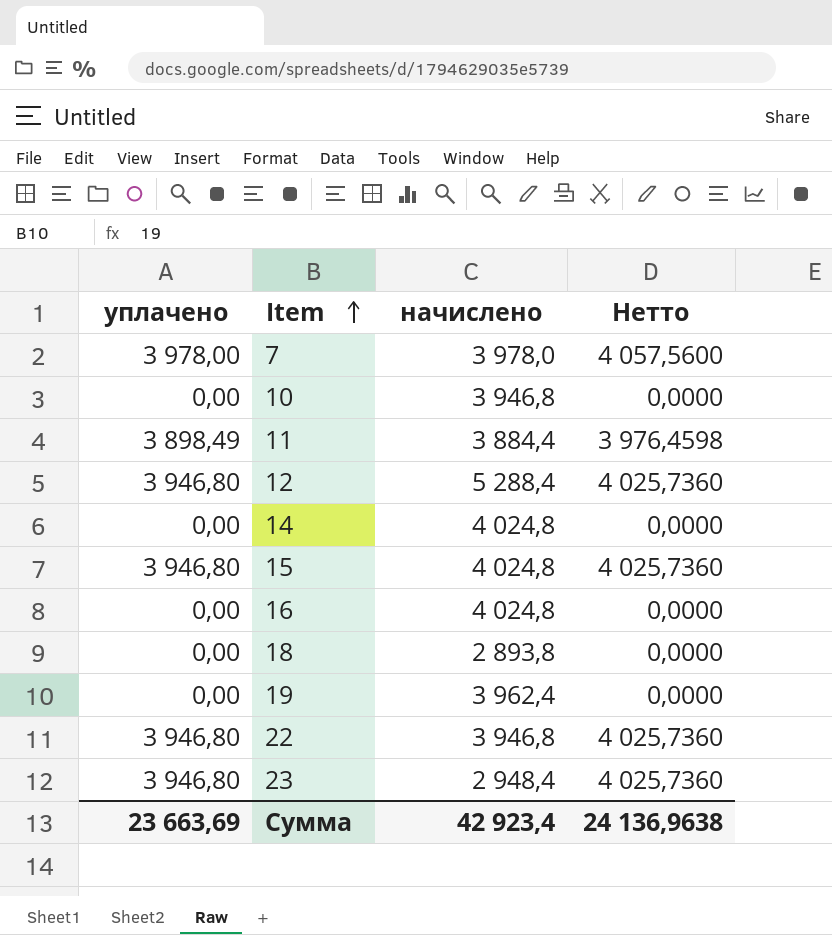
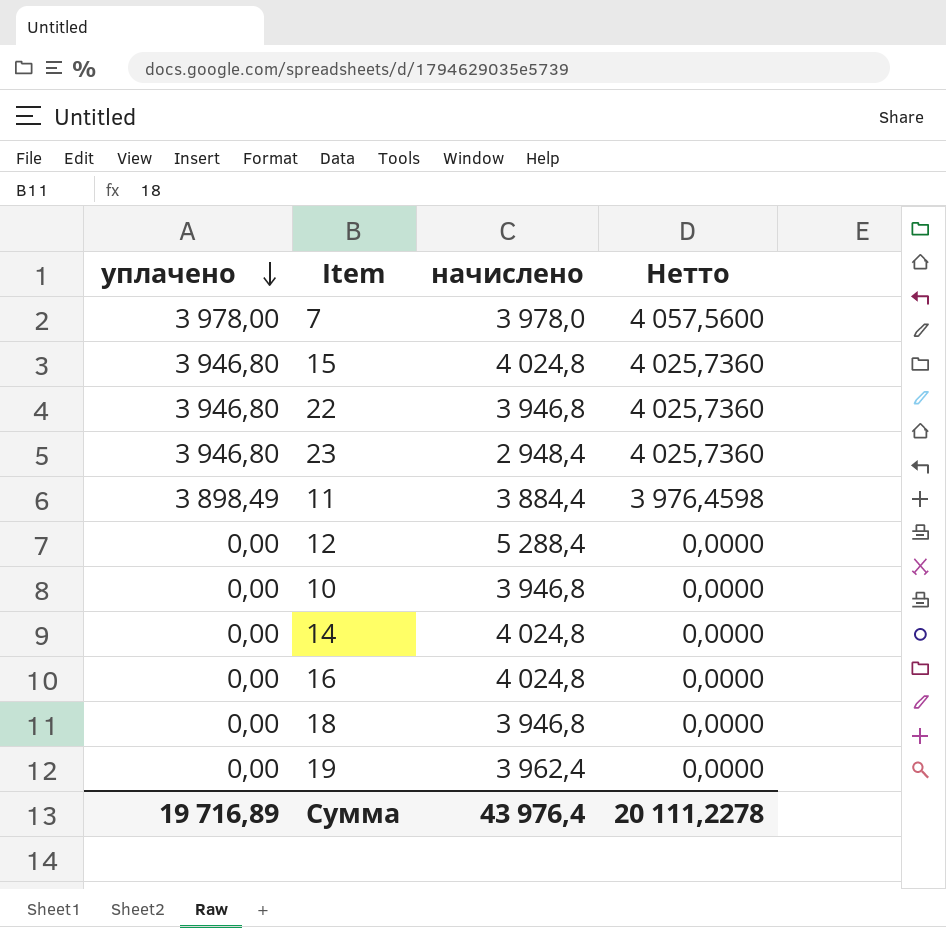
row order: Item ascending -> уплачено descending
12 | уплачено: 3 946,80 -> 0,00
12 | Нетто: 4 025,7360 -> 0,0000
18 | начислено: 2 893,8 -> 3 946,8
Сумма | уплачено: 23 663,69 -> 19 716,89
Сумма | начислено: 42 923,4 -> 43 976,4
Сумма | Нетто: 24 136,9638 -> 20 111,2278

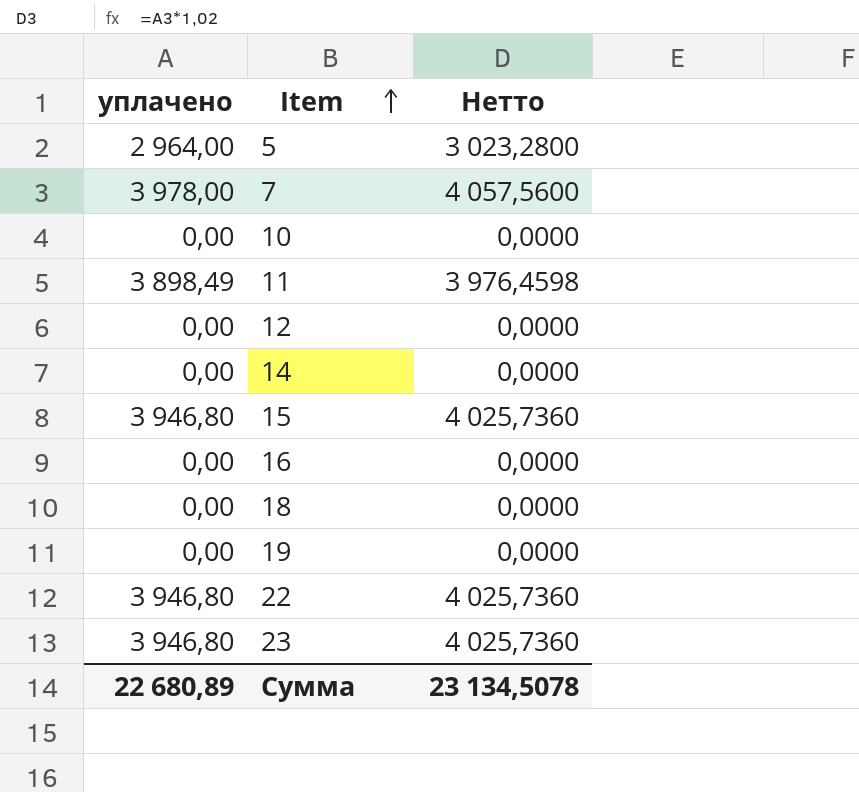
row order: уплачено descending -> Item ascending
column начислено | position: 3 -> none
row 5: none -> 2 964,00 | 3 023,2800
Сумма | уплачено: 19 716,89 -> 22 680,89
Сумма | Нетто: 20 111,2278 -> 23 134,5078

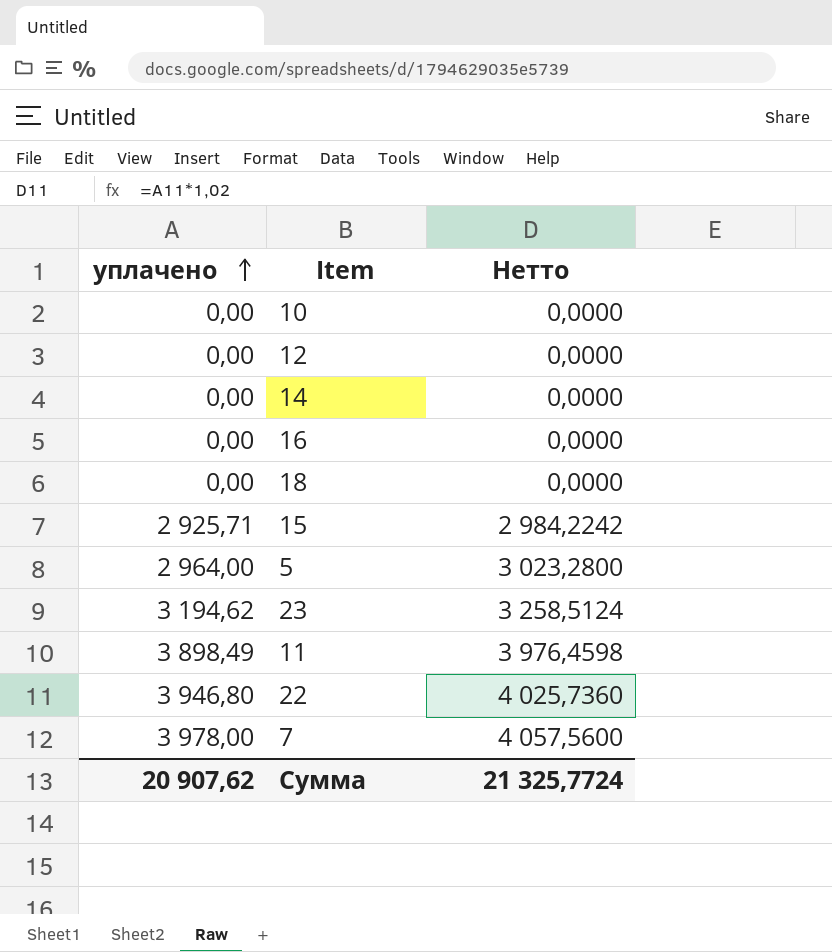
row order: Item ascending -> уплачено ascending
row 19: 0,00 | 0,0000 -> none
15 | уплачено: 3 946,80 -> 2 925,71
15 | Нетто: 4 025,7360 -> 2 984,2242
23 | уплачено: 3 946,80 -> 3 194,62
23 | Нетто: 4 025,7360 -> 3 258,5124
Сумма | уплачено: 22 680,89 -> 20 907,62
Сумма | Нетто: 23 134,5078 -> 21 325,7724

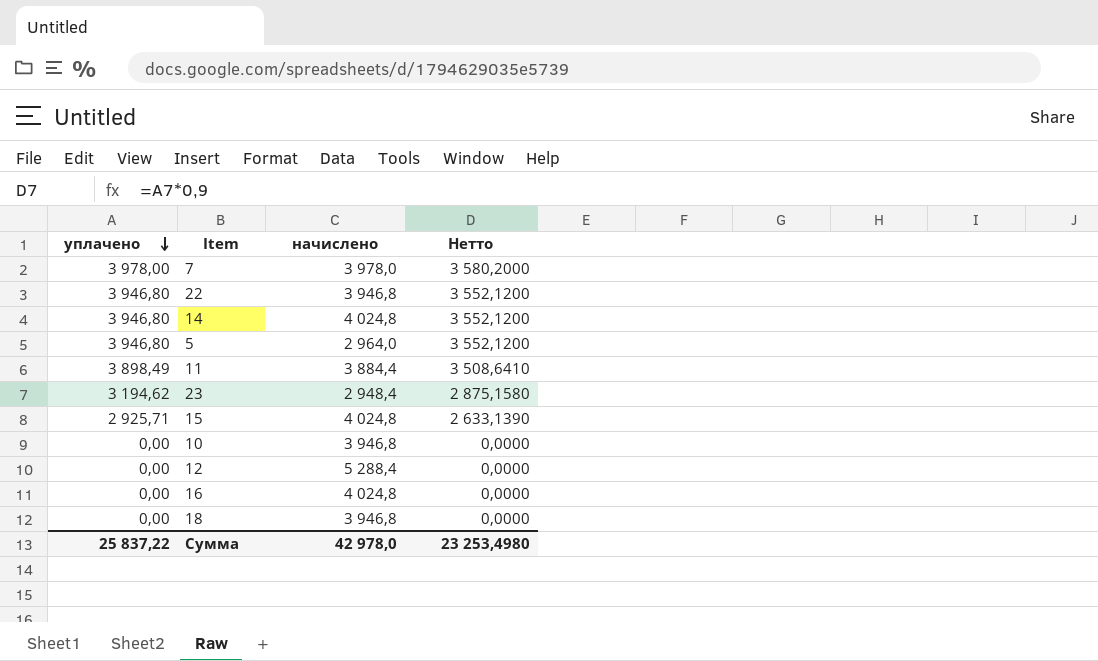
row order: уплачено ascending -> уплачено descending
column начислено | position: none -> 3
column Нетто | formula: [уплачено] * 1,02 -> [уплачено] * 0,9
14 | уплачено: 0,00 -> 3 946,80
5 | уплачено: 2 964,00 -> 3 946,80
Сумма | уплачено: 20 907,62 -> 25 837,22
Сумма | Нетто: 21 325,7724 -> 23 253,4980

